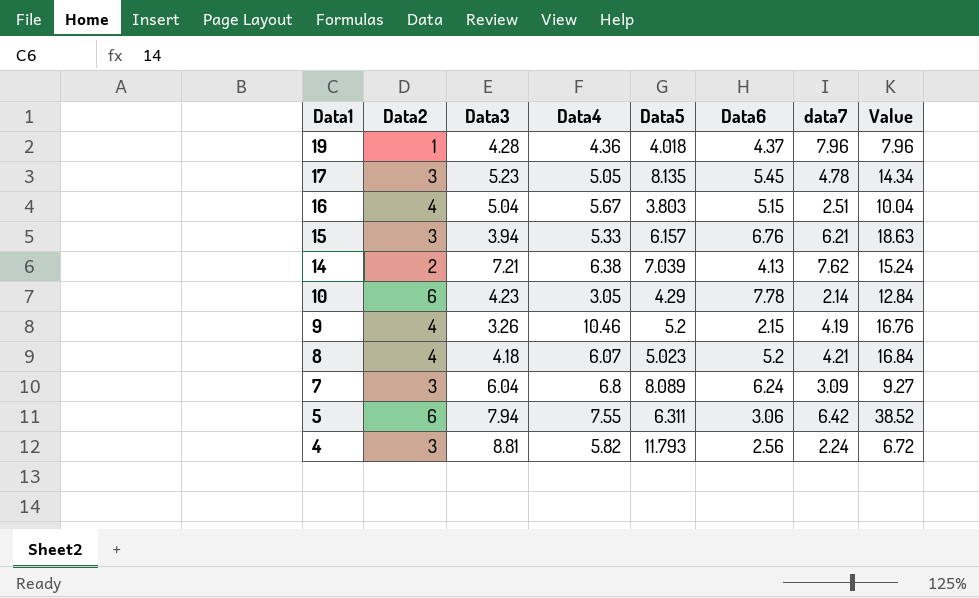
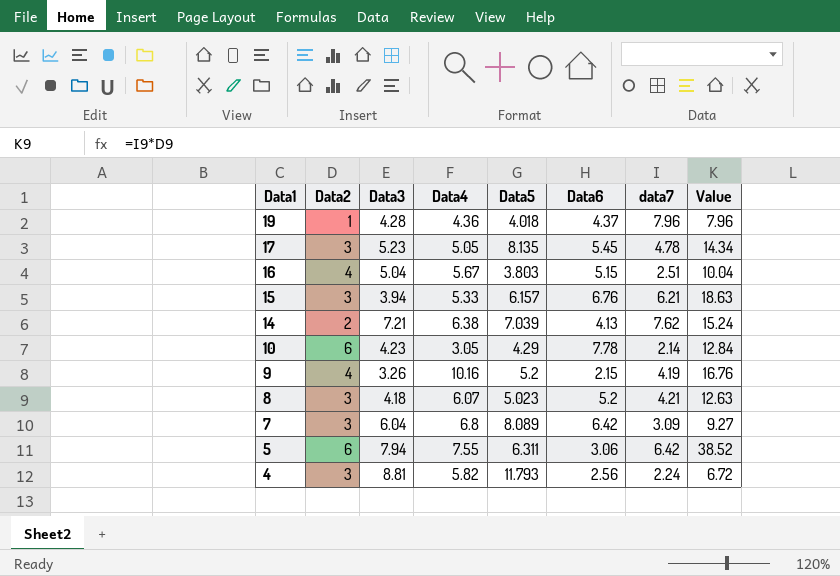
9 | Data4: 10.46 -> 10.16
8 | Data2: 4 -> 3
8 | Value: 16.84 -> 12.63
7 | Data6: 6.24 -> 6.42

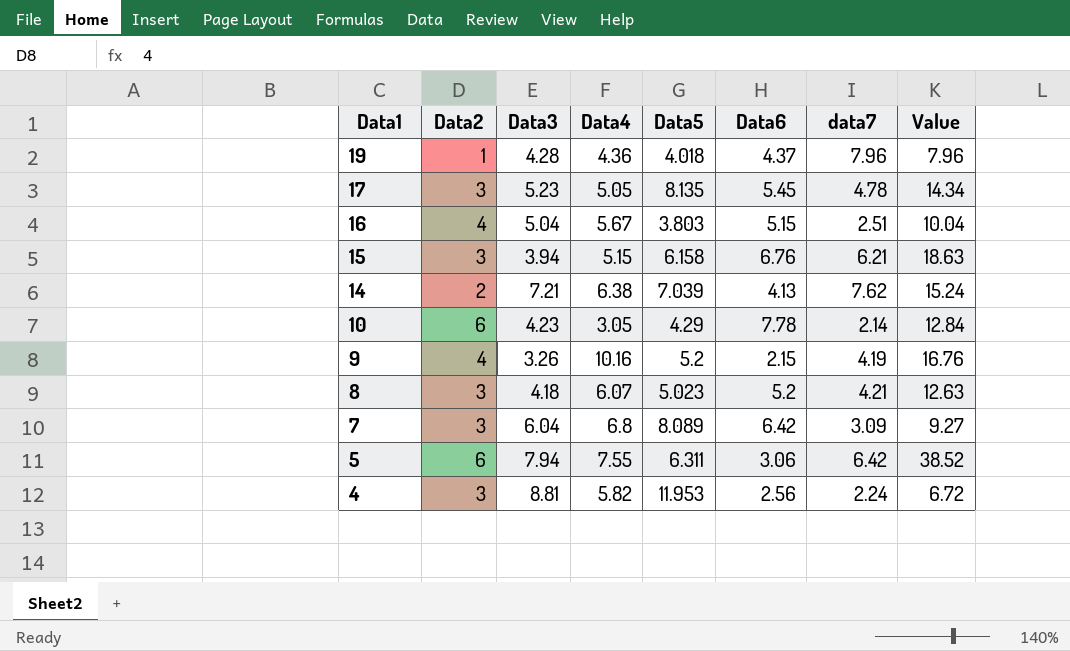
15 | Data4: 5.33 -> 5.15
15 | Data5: 6.157 -> 6.158
4 | Data5: 11.793 -> 11.953

